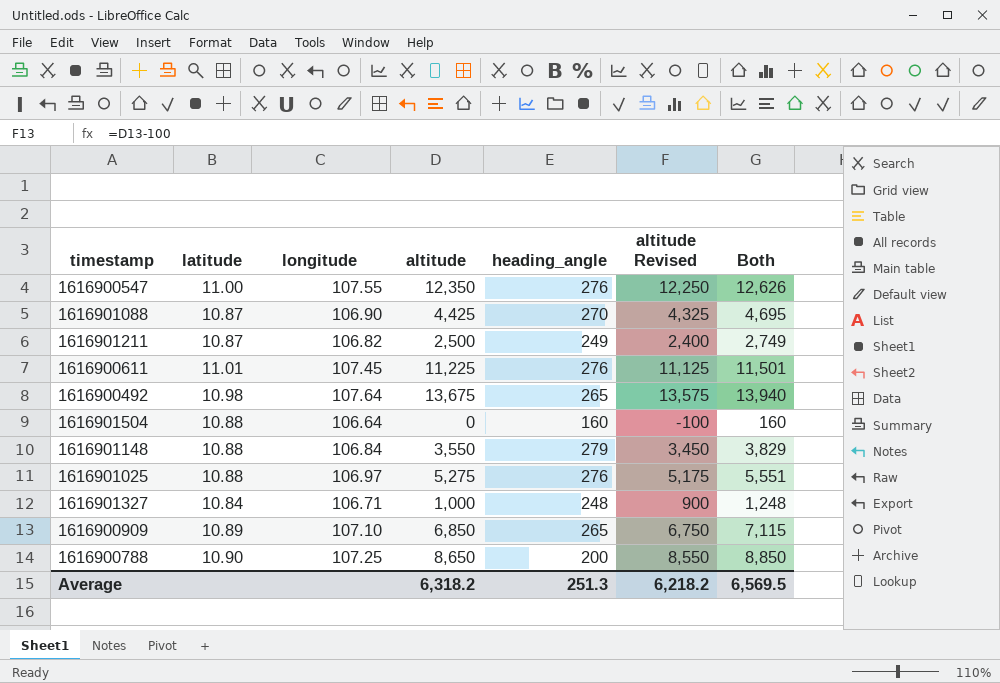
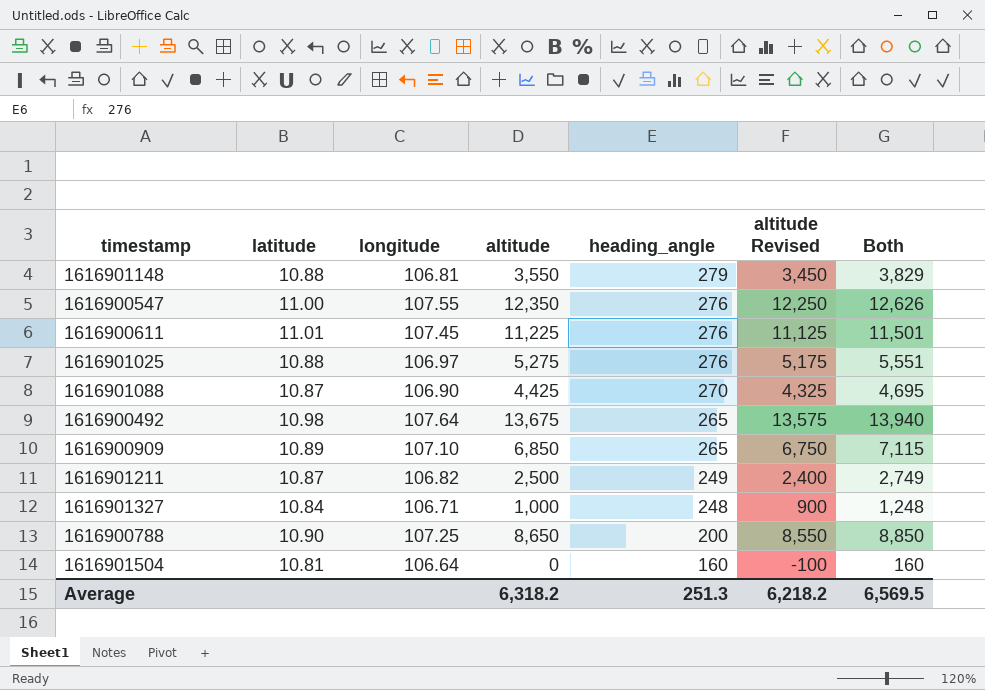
row order: none -> heading_angle descending
1616901148 | longitude: 106.84 -> 106.81
1616901504 | latitude: 10.88 -> 10.81

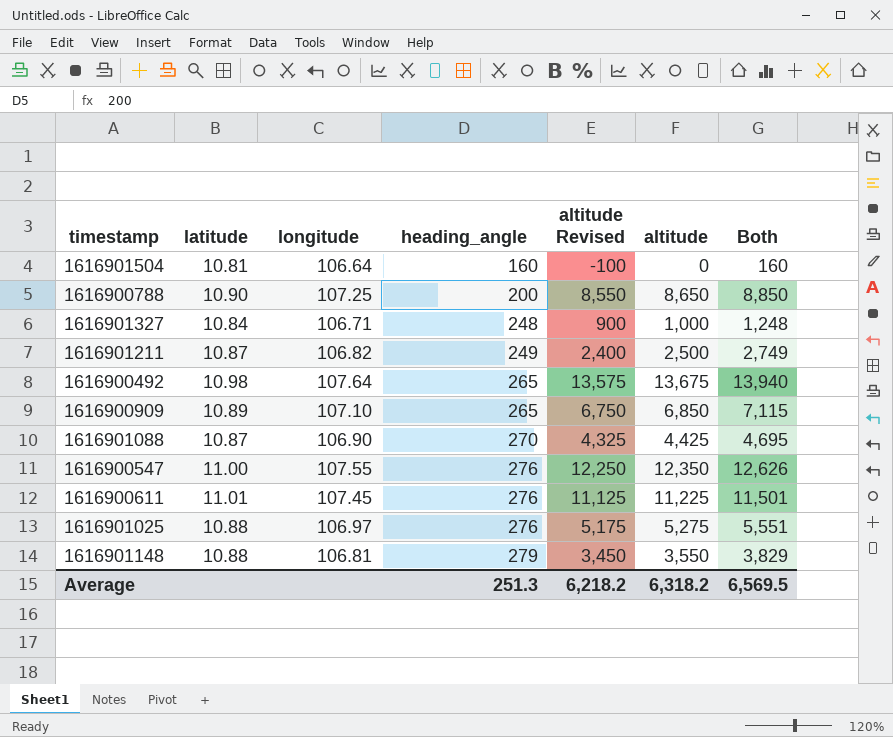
row order: heading_angle descending -> heading_angle ascending
column altitude | position: 4 -> 6

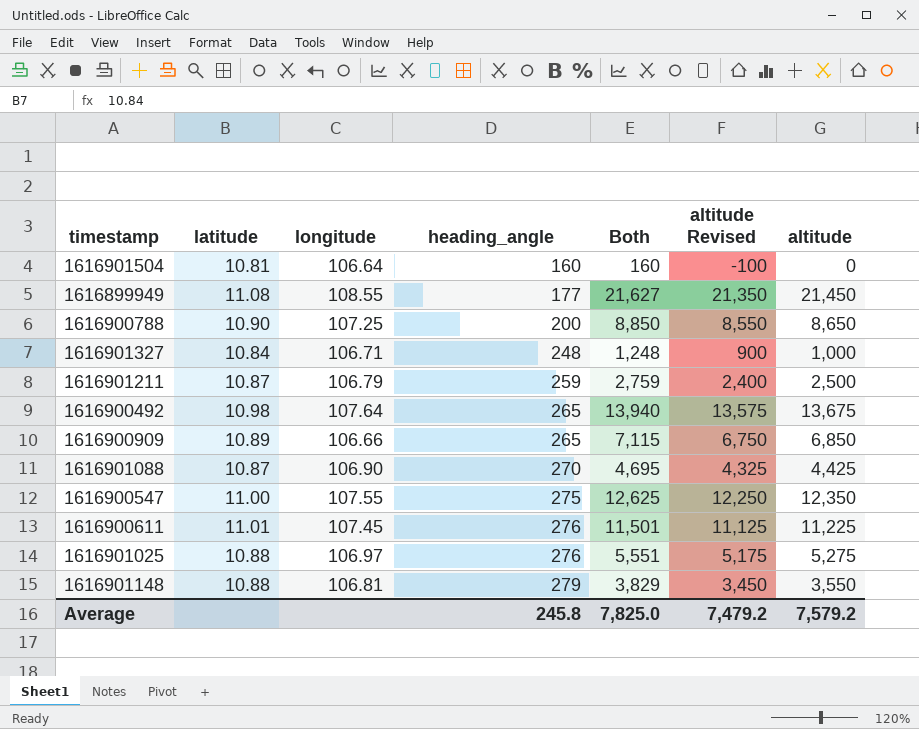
column Both | position: 7 -> 5
row 1616899949: none -> 11.08 | 108.55 | 177 | 21,627 | 21,350 | 21,450
1616901211 | longitude: 106.82 -> 106.79
1616901211 | heading_angle: 249 -> 259
1616901211 | Both: 2,749 -> 2,759
1616900909 | longitude: 107.10 -> 106.66
1616900547 | heading_angle: 276 -> 275
1616900547 | Both: 12,626 -> 12,625
Average | heading_angle: 251.3 -> 245.8
Average | Both: 6,569.5 -> 7,825.0
Average | altitude Revised: 6,218.2 -> 7,479.2
Average | altitude: 6,318.2 -> 7,579.2

